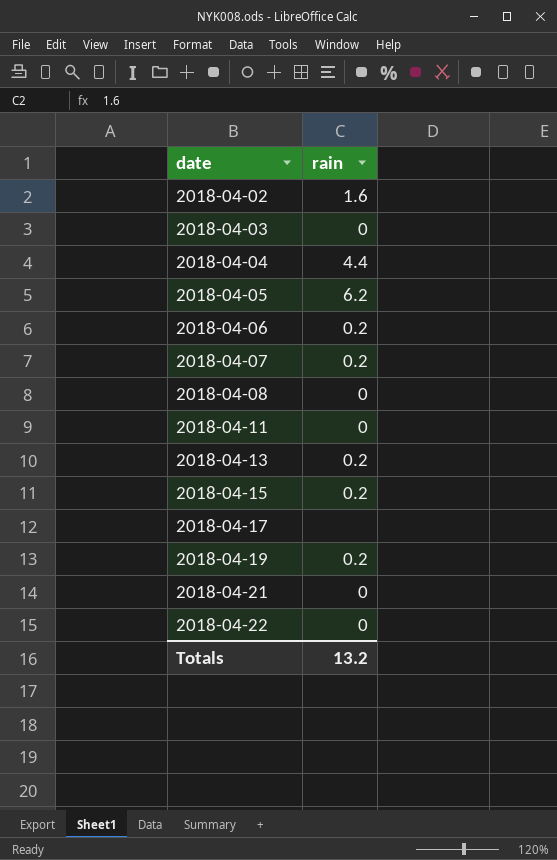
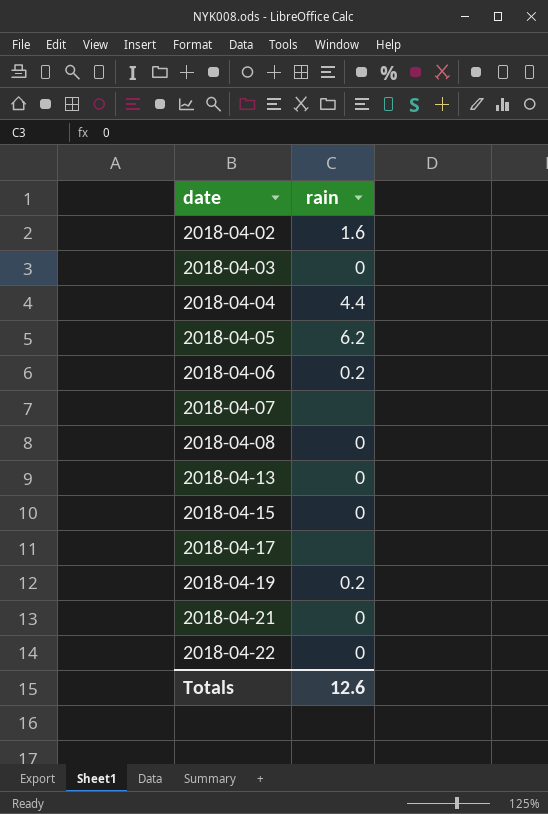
row 2018-04-11: 0 -> none
2018-04-07 | rain: 0.2 -> none
2018-04-13 | rain: 0.2 -> 0
2018-04-15 | rain: 0.2 -> 0
Totals | rain: 13.2 -> 12.6

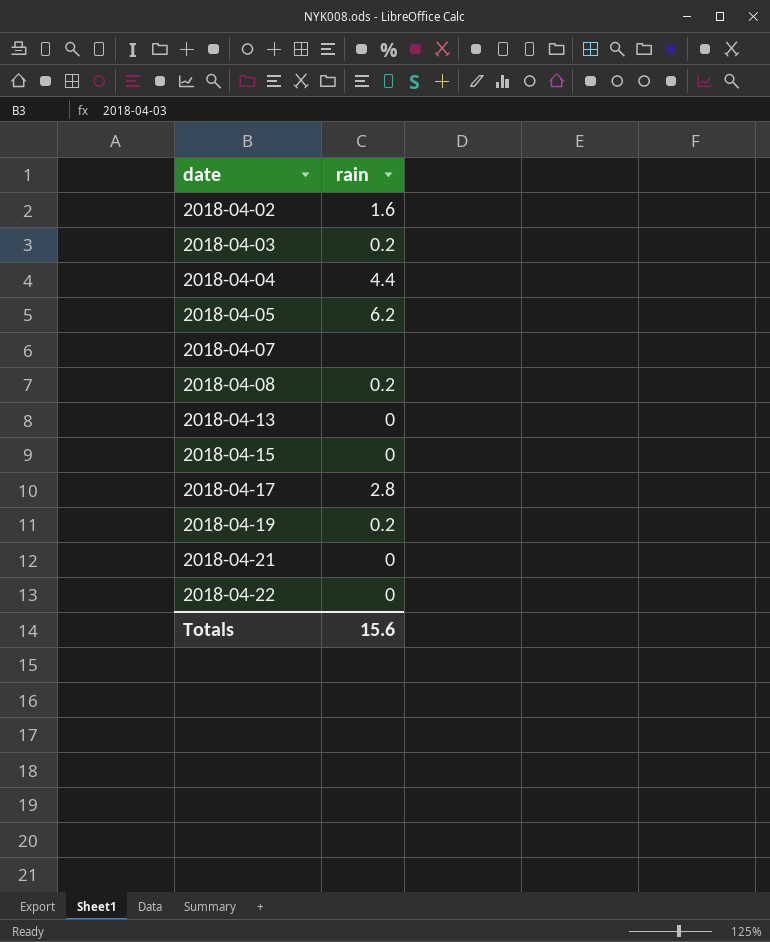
row 2018-04-06: 0.2 -> none
2018-04-03 | rain: 0 -> 0.2
2018-04-08 | rain: 0 -> 0.2
2018-04-17 | rain: none -> 2.8
Totals | rain: 12.6 -> 15.6

